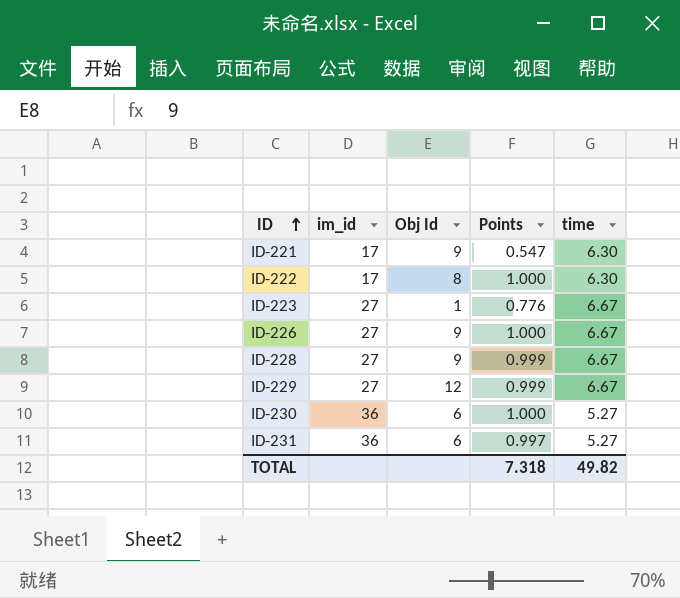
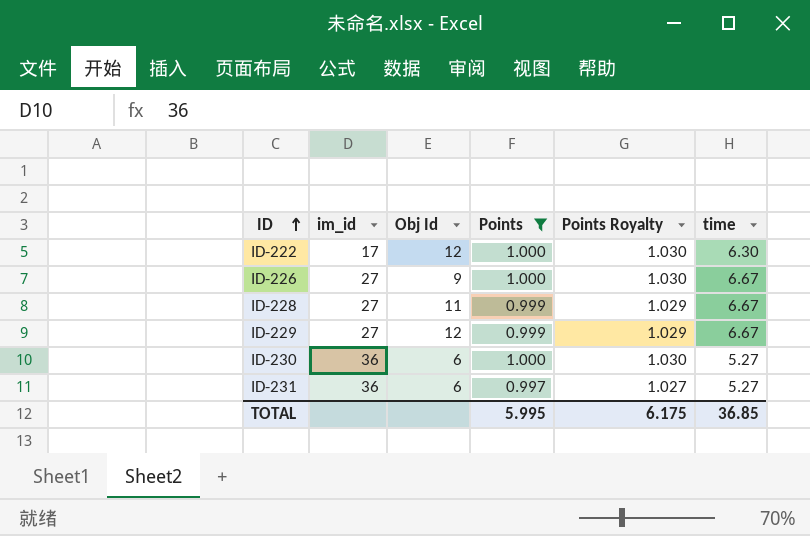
filter: none -> Points >= 0.997
column Points Royalty | formula: none -> [Points] * 1.03
ID-222 | Obj Id: 8 -> 12
ID-228 | Obj Id: 9 -> 11
TOTAL | Points: 7.318 -> 5.995
TOTAL | time: 49.82 -> 36.85

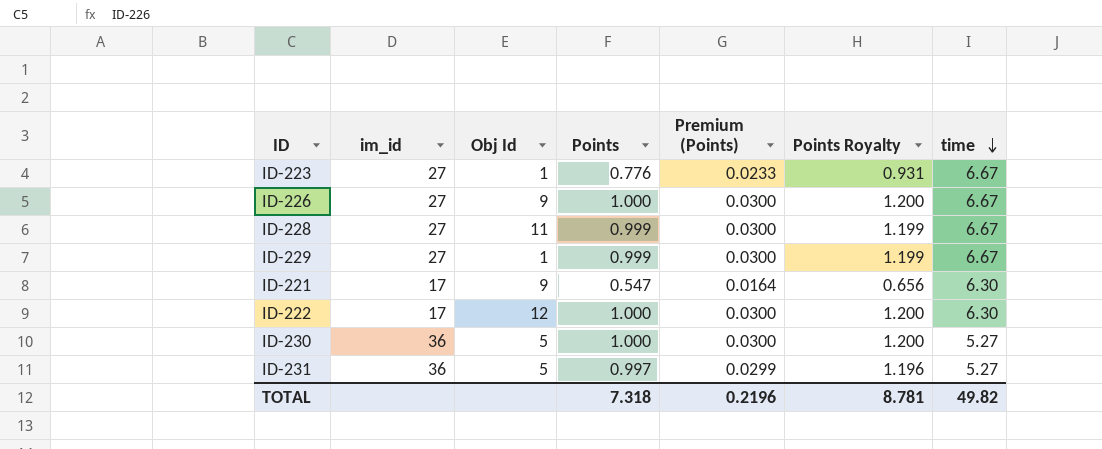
filter: Points >= 0.997 -> none
row order: ID ascending -> time descending
column Premium (Points) | formula: none -> [Points] * 0.03
column Points Royalty | formula: [Points] * 1.03 -> [Points] * 1.2
ID-229 | Obj Id: 12 -> 1
ID-230 | Obj Id: 6 -> 5
ID-231 | Obj Id: 6 -> 5
TOTAL | Points: 5.995 -> 7.318
TOTAL | Points Royalty: 6.175 -> 8.781
TOTAL | time: 36.85 -> 49.82

